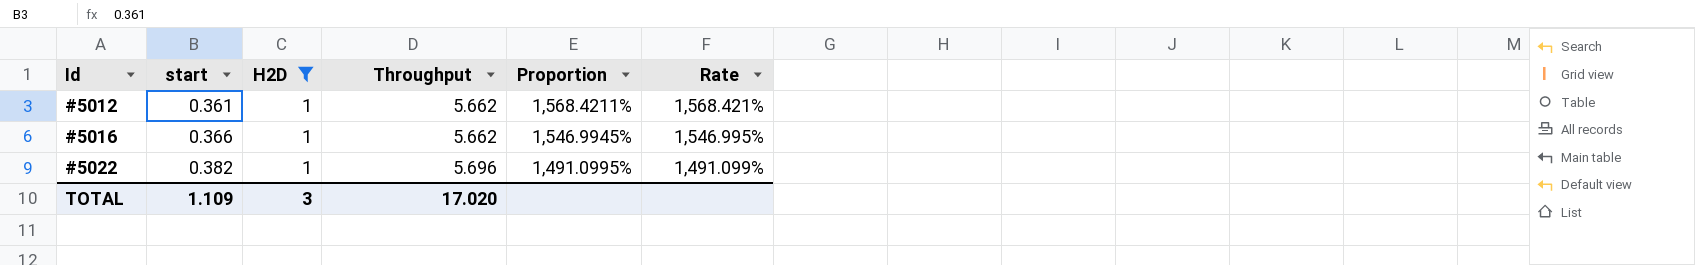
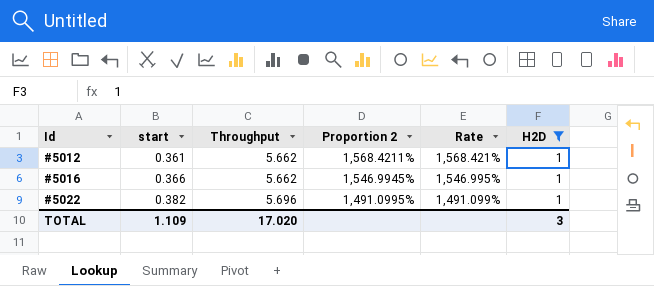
column name: Proportion -> Proportion 2
column H2D | position: 3 -> 6

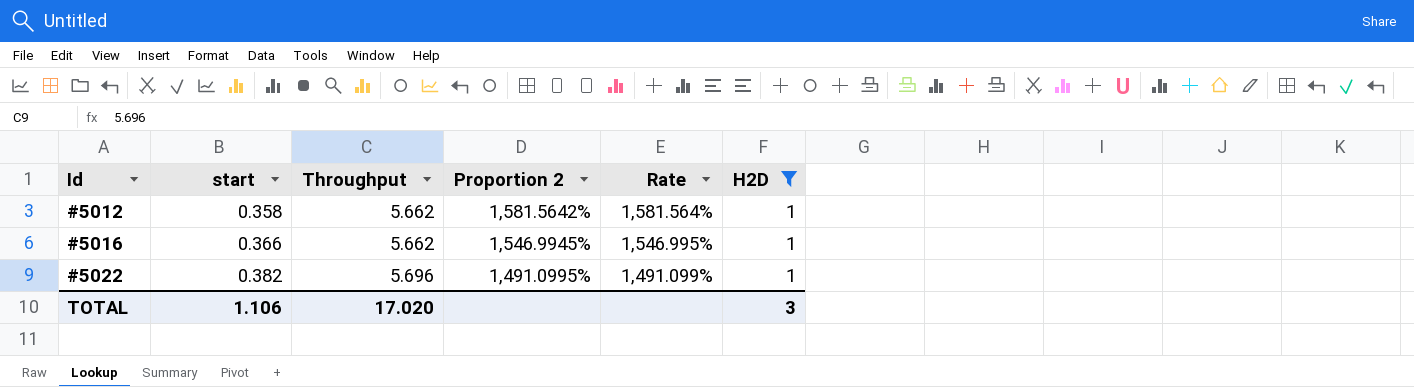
#5012 | start: 0.361 -> 0.358
#5012 | Proportion 2: 1,568.4211% -> 1,581.5642%
#5012 | Rate: 1,568.421% -> 1,581.564%
TOTAL | start: 1.109 -> 1.106

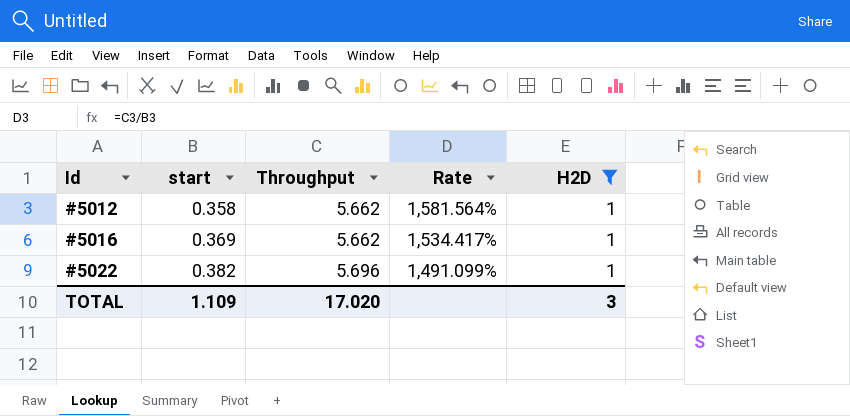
column Proportion 2 | formula: [Throughput] / [start] -> none
#5016 | start: 0.366 -> 0.369
#5016 | Rate: 1,546.995% -> 1,534.417%
TOTAL | start: 1.106 -> 1.109

